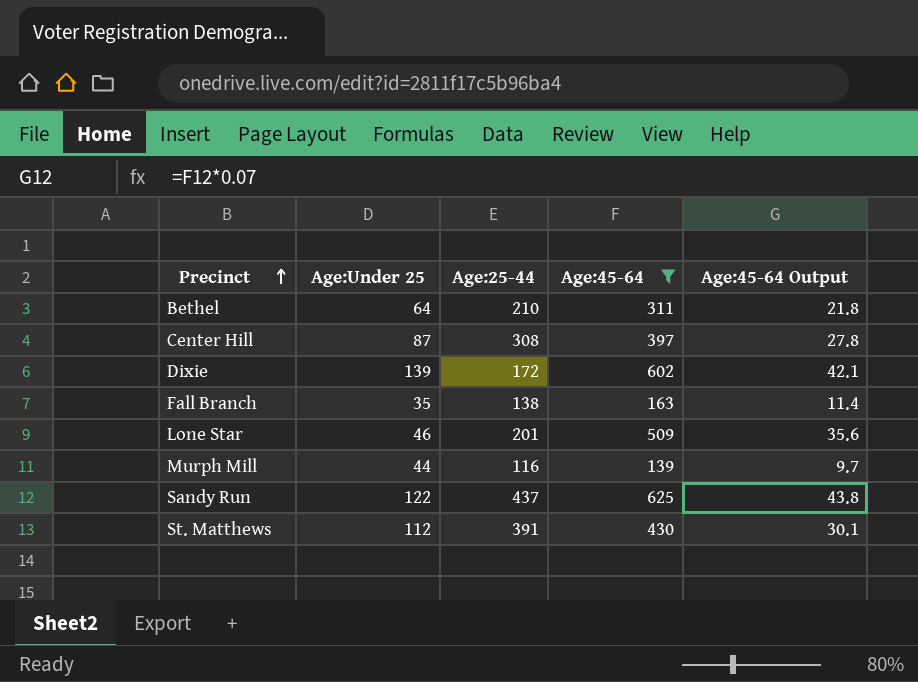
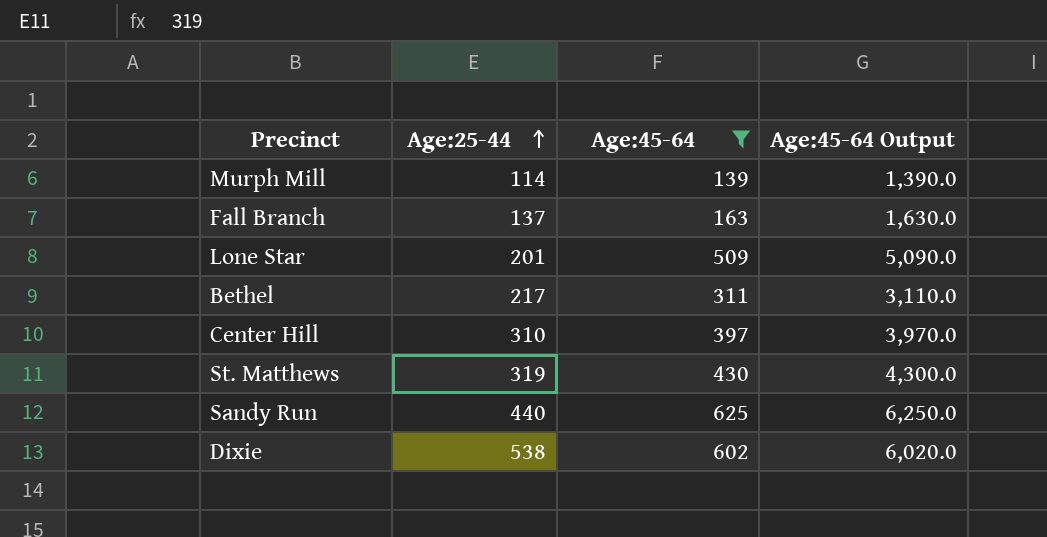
row order: Precinct ascending -> Age:25-44 ascending
column Age:Under 25 | position: 2 -> none
column Age:45-64 Output | formula: [Age:45-64] * 0.07 -> [Age:45-64] * 10
Murph Mill | Age:25-44: 116 -> 114
Fall Branch | Age:25-44: 138 -> 137
Bethel | Age:25-44: 210 -> 217
Center Hill | Age:25-44: 308 -> 310
St. Matthews | Age:25-44: 391 -> 319
Sandy Run | Age:25-44: 437 -> 440
Dixie | Age:25-44: 172 -> 538

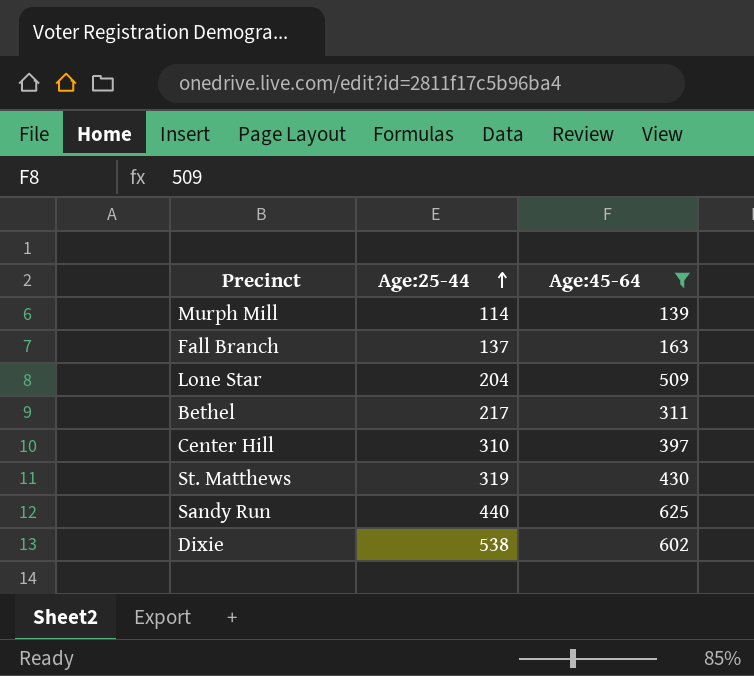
column Age:45-64 Output | formula: [Age:45-64] * 10 -> none
Lone Star | Age:25-44: 201 -> 204

